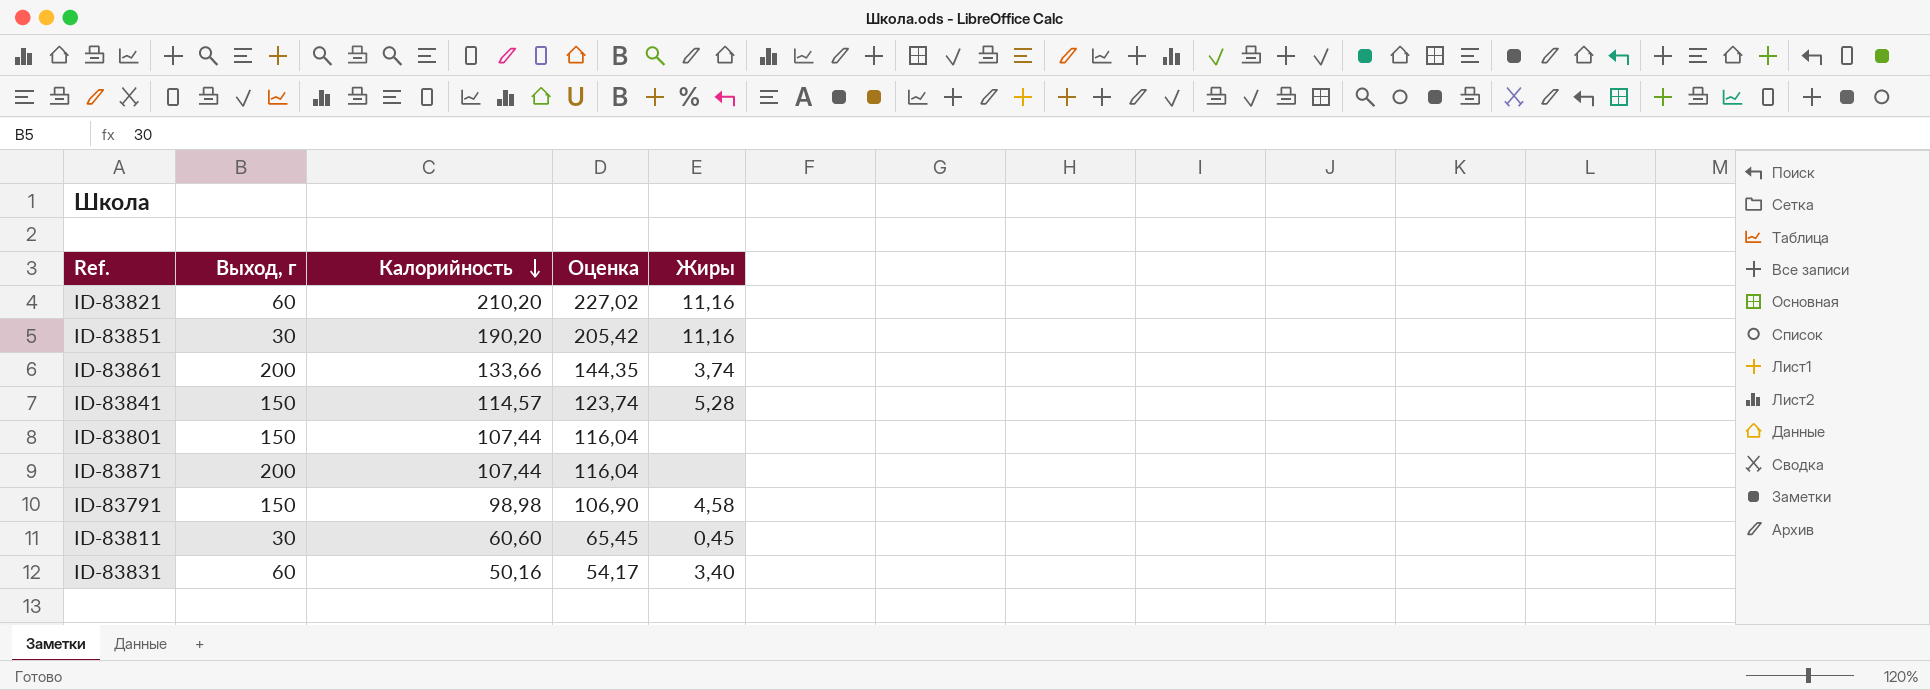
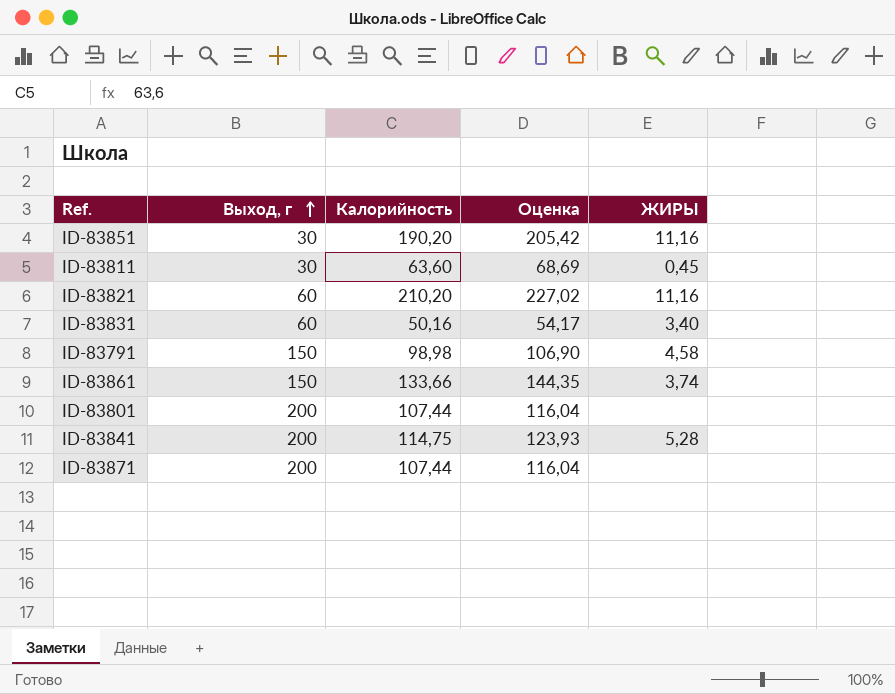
row order: Калорийность descending -> Выход, г ascending
column name: Жиры -> ЖИРЫ
ID-83811 | Калорийность: 60,60 -> 63,60
ID-83811 | Оценка: 65,45 -> 68,69
ID-83861 | Выход, г: 200 -> 150
ID-83801 | Выход, г: 150 -> 200
ID-83841 | Выход, г: 150 -> 200
ID-83841 | Калорийность: 114,57 -> 114,75
ID-83841 | Оценка: 123,74 -> 123,93

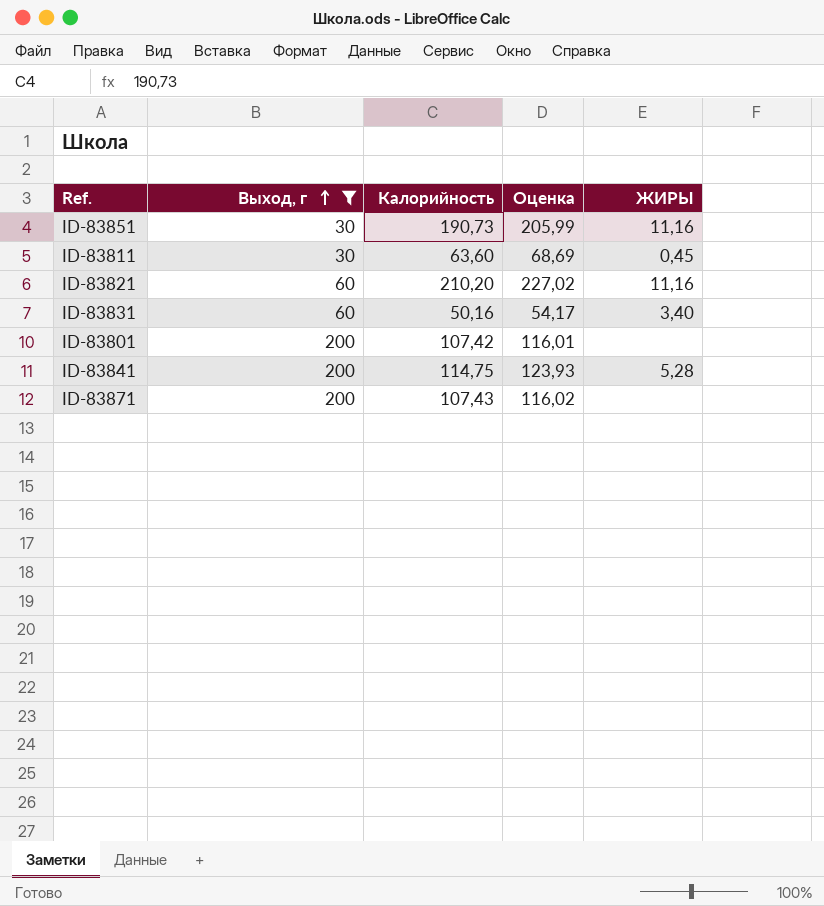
filter: none -> Выход, г != 150
ID-83851 | Калорийность: 190,20 -> 190,73
ID-83851 | Оценка: 205,42 -> 205,99
ID-83801 | Калорийность: 107,44 -> 107,42
ID-83801 | Оценка: 116,04 -> 116,01
ID-83871 | Калорийность: 107,44 -> 107,43
ID-83871 | Оценка: 116,04 -> 116,02

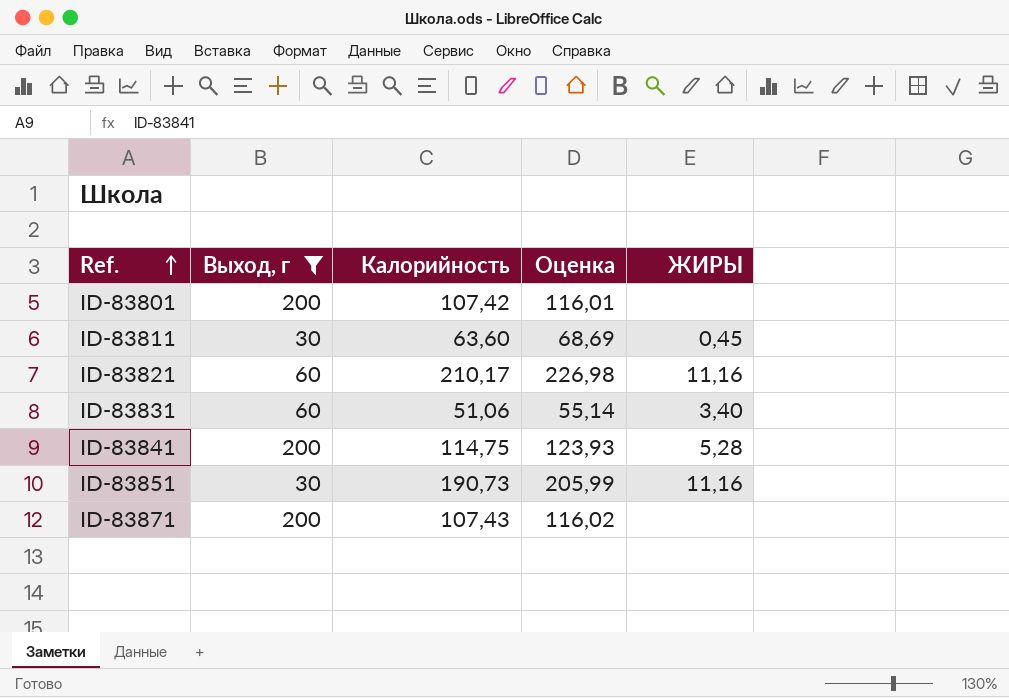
row order: Выход, г ascending -> Ref. ascending
ID-83821 | Калорийность: 210,20 -> 210,17
ID-83821 | Оценка: 227,02 -> 226,98
ID-83831 | Калорийность: 50,16 -> 51,06
ID-83831 | Оценка: 54,17 -> 55,14

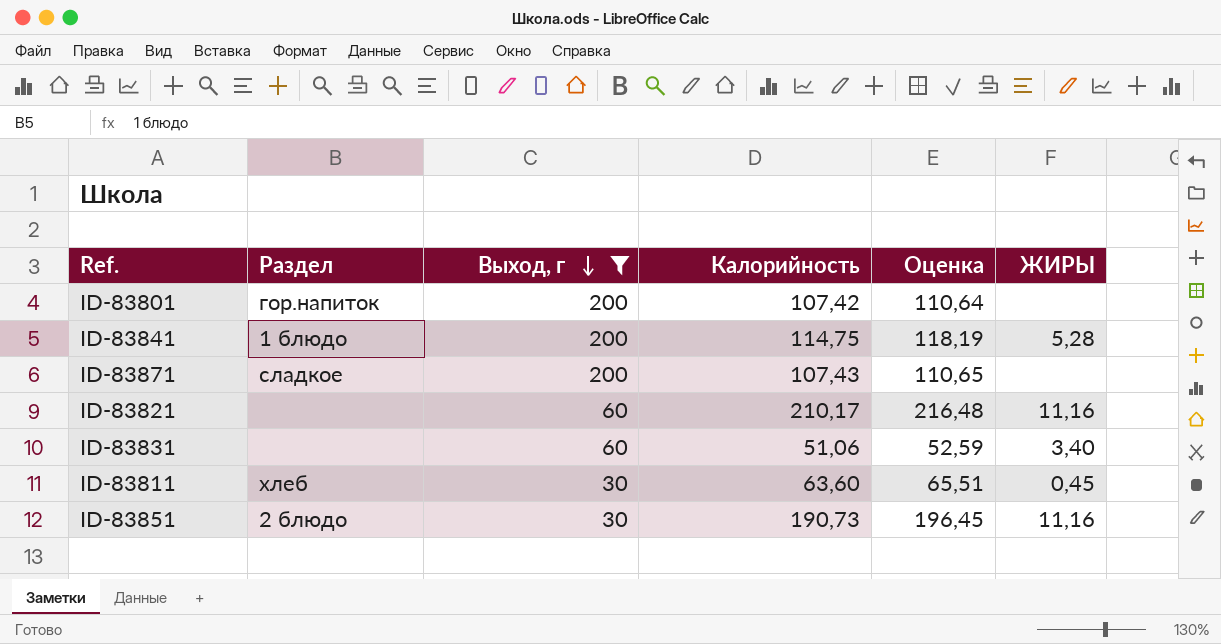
row order: Ref. ascending -> Выход, г descending
column Раздел | position: none -> 2
column Оценка | formula: [Калорийность] * 1,08 -> [Калорийность] * 1,03

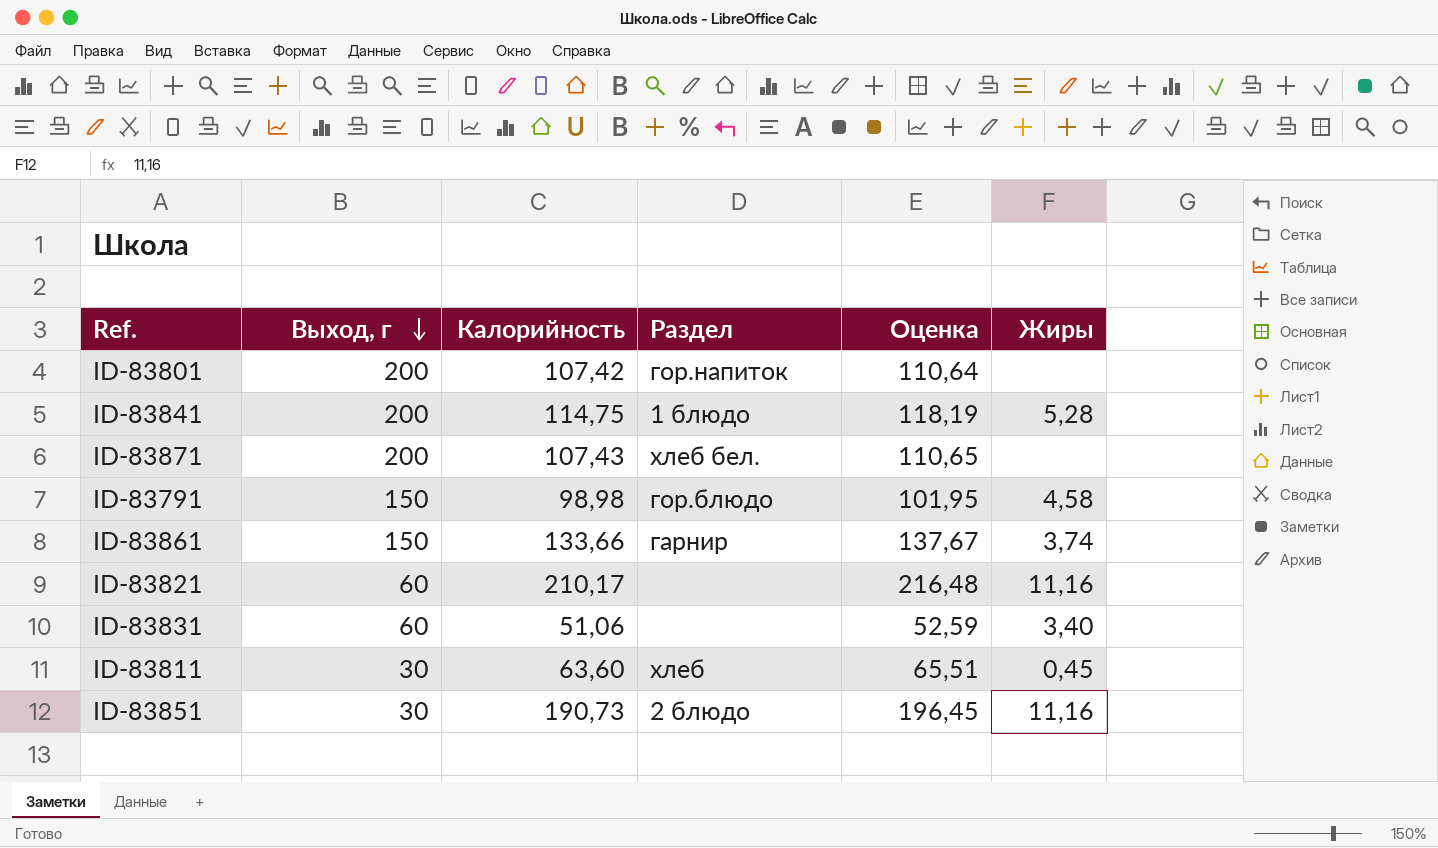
filter: Выход, г != 150 -> none
column Раздел | position: 2 -> 4
column name: ЖИРЫ -> Жиры
ID-83871 | Раздел: сладкое -> хлеб бел.

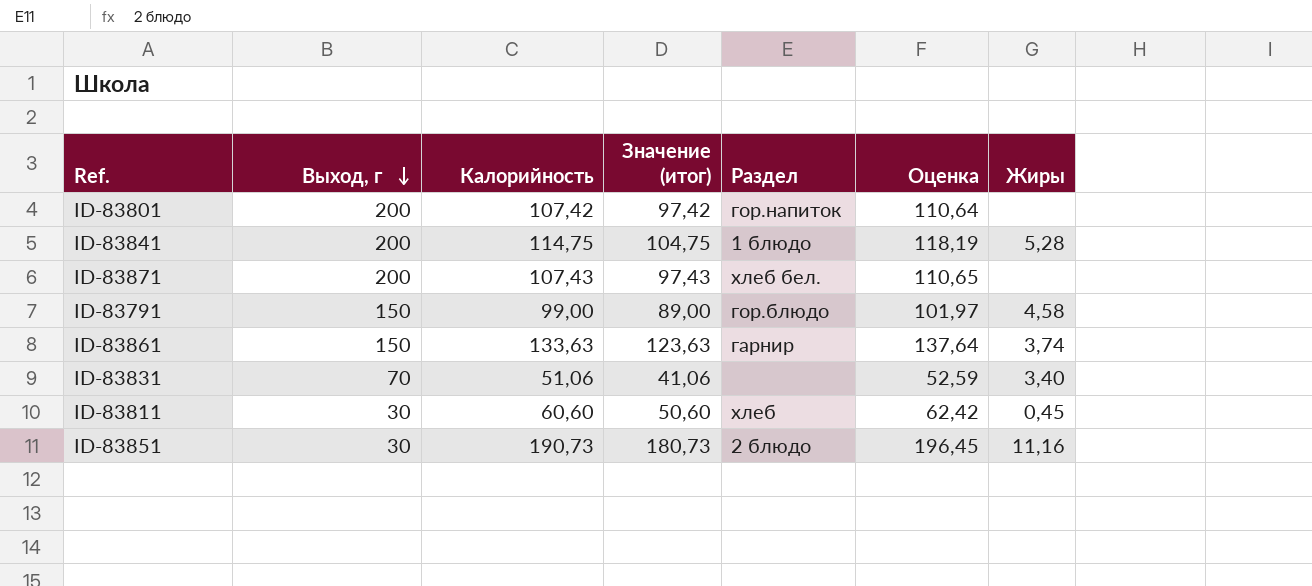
column Значение (итог) | formula: none -> [Калорийность] - 10
row ID-83821: 60 | 210,17 | none | 216,48 | 11,16 -> none
ID-83791 | Калорийность: 98,98 -> 99,00
ID-83791 | Оценка: 101,95 -> 101,97
ID-83861 | Калорийность: 133,66 -> 133,63
ID-83861 | Оценка: 137,67 -> 137,64
ID-83831 | Выход, г: 60 -> 70
ID-83811 | Калорийность: 63,60 -> 60,60
ID-83811 | Оценка: 65,51 -> 62,42

